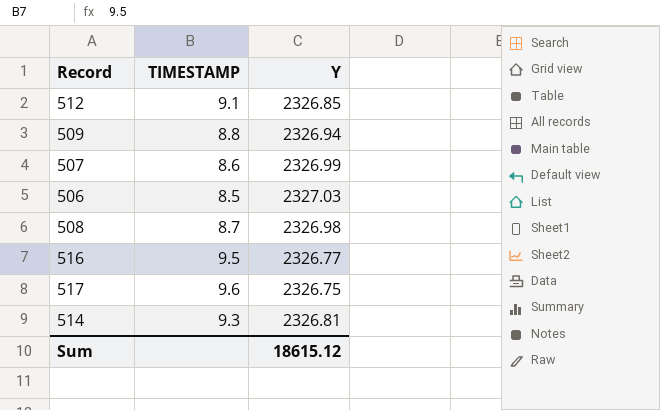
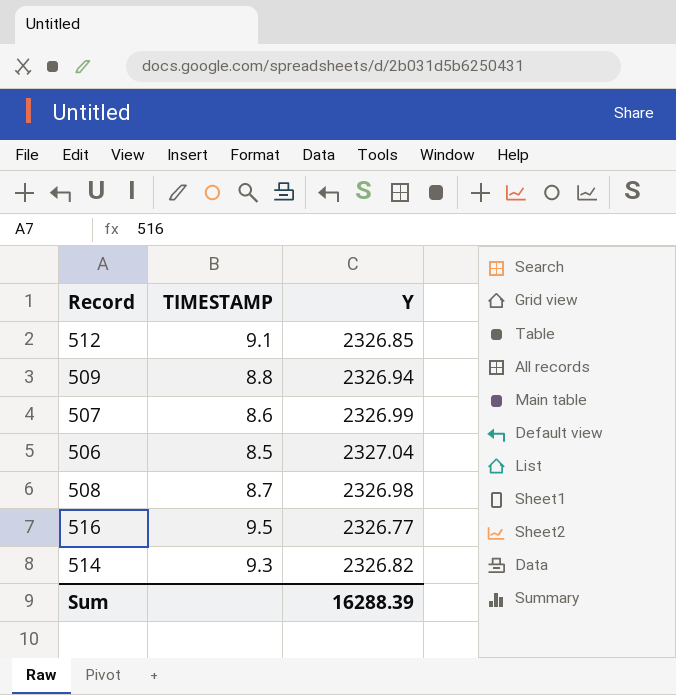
row 517: 9.6 | 2326.75 -> none
506 | Y: 2327.03 -> 2327.04
514 | Y: 2326.81 -> 2326.82
Sum | Y: 18615.12 -> 16288.39

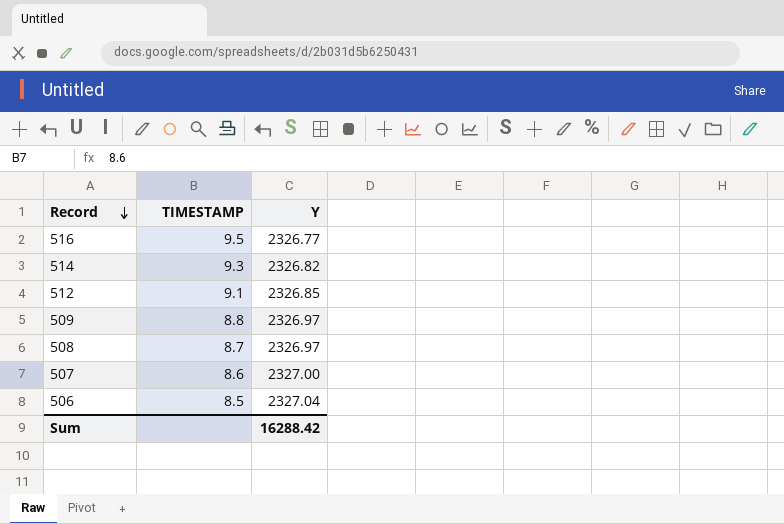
row order: none -> Record descending
509 | Y: 2326.94 -> 2326.97
508 | Y: 2326.98 -> 2326.97
507 | Y: 2326.99 -> 2327.00
Sum | Y: 16288.39 -> 16288.42

